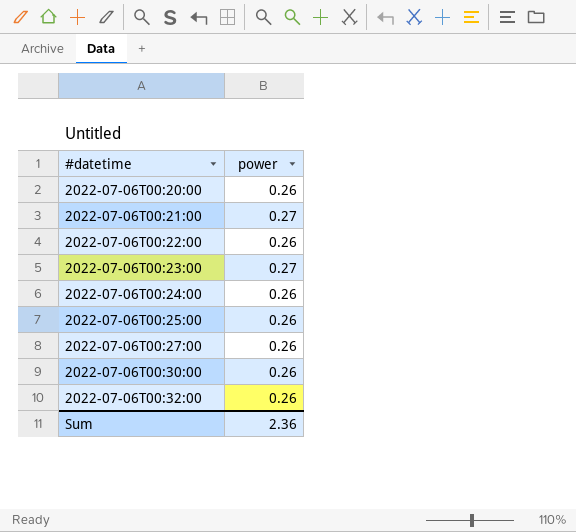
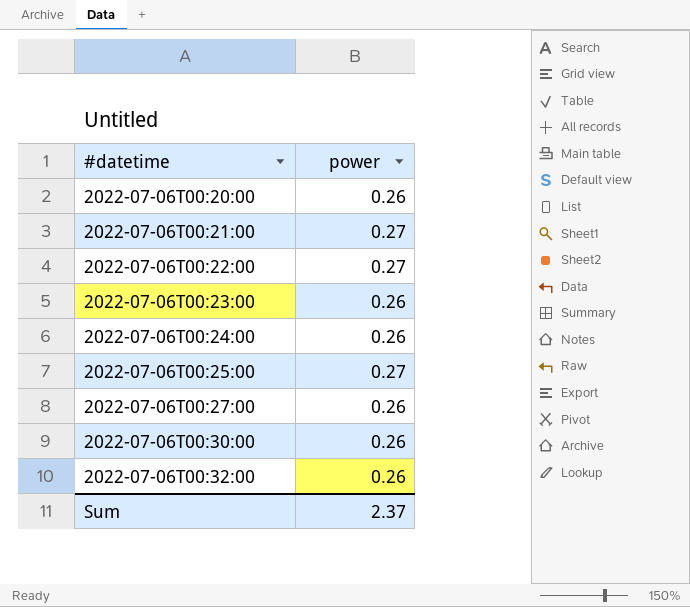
2022-07-06T00:22:00 | power: 0.26 -> 0.27
2022-07-06T00:23:00 | power: 0.27 -> 0.26
2022-07-06T00:25:00 | power: 0.26 -> 0.27
Sum | power: 2.36 -> 2.37

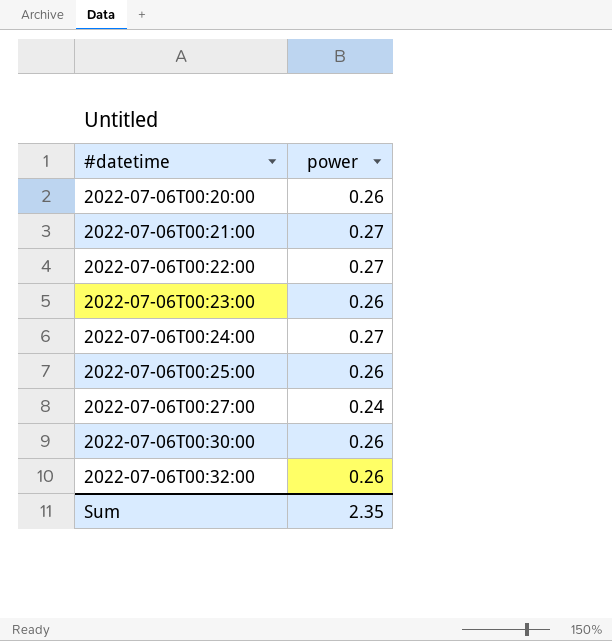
2022-07-06T00:24:00 | power: 0.26 -> 0.27
2022-07-06T00:25:00 | power: 0.27 -> 0.26
2022-07-06T00:27:00 | power: 0.26 -> 0.24
Sum | power: 2.37 -> 2.35

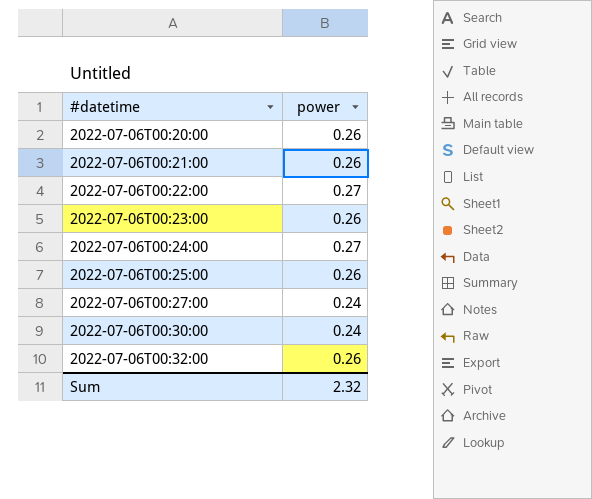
2022-07-06T00:21:00 | power: 0.27 -> 0.26
2022-07-06T00:30:00 | power: 0.26 -> 0.24
Sum | power: 2.35 -> 2.32

